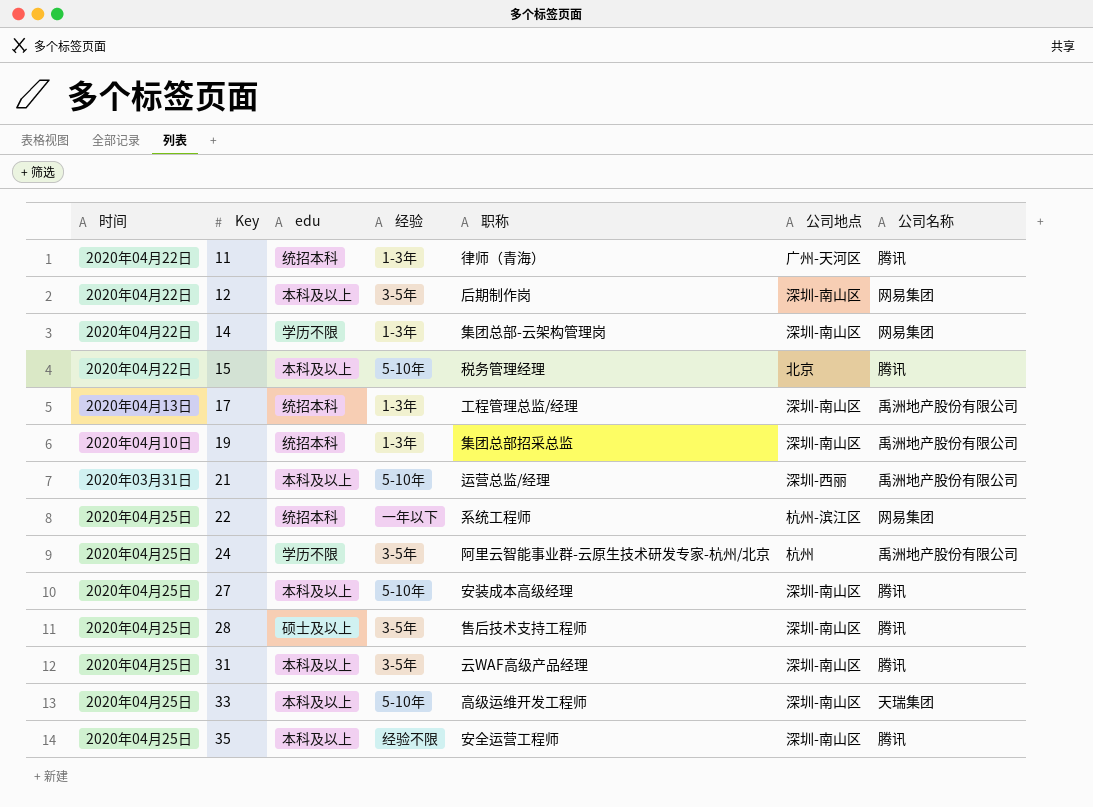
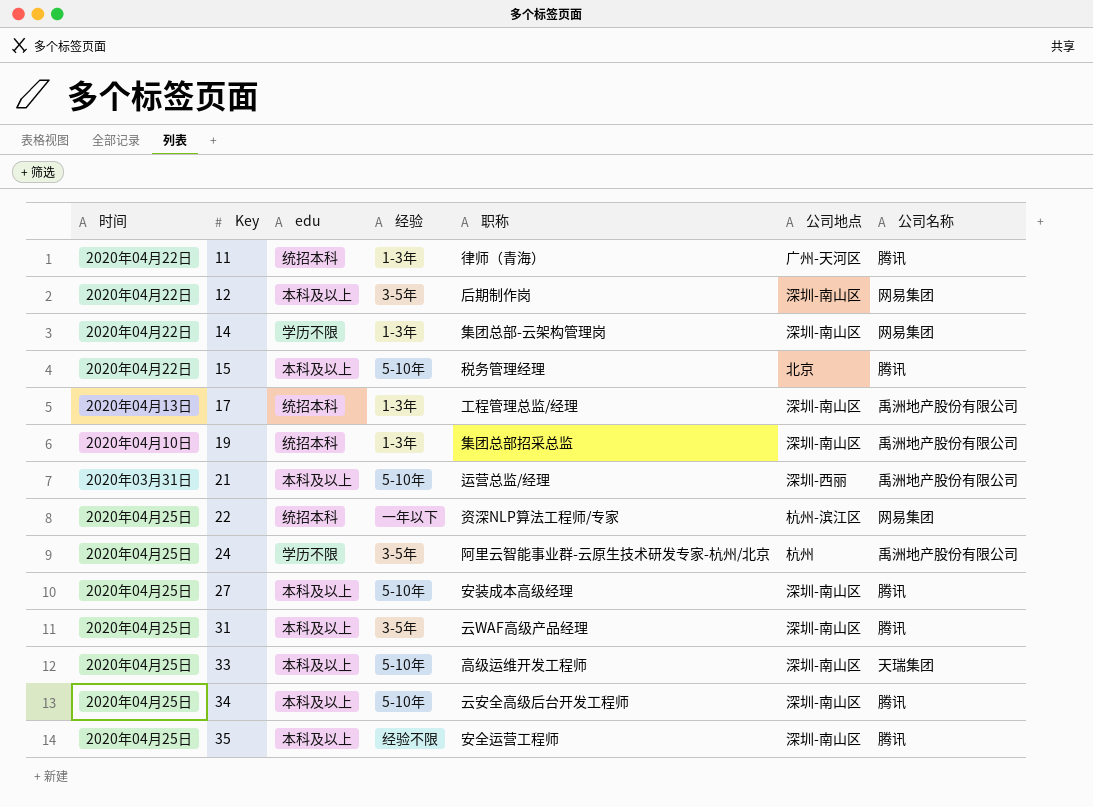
row 28: 2020年04月25日 | 硕士及以上 | 3-5年 | 售后技术支持工程师 | 深圳-南山区 | 腾讯 -> none
22 | 职称: 系统工程师 -> 资深NLP算法工程师/专家
row 34: none -> 2020年04月25日 | 本科及以上 | 5-10年 | 云安全高级后台开发工程师 | 深圳-南山区 | 腾讯

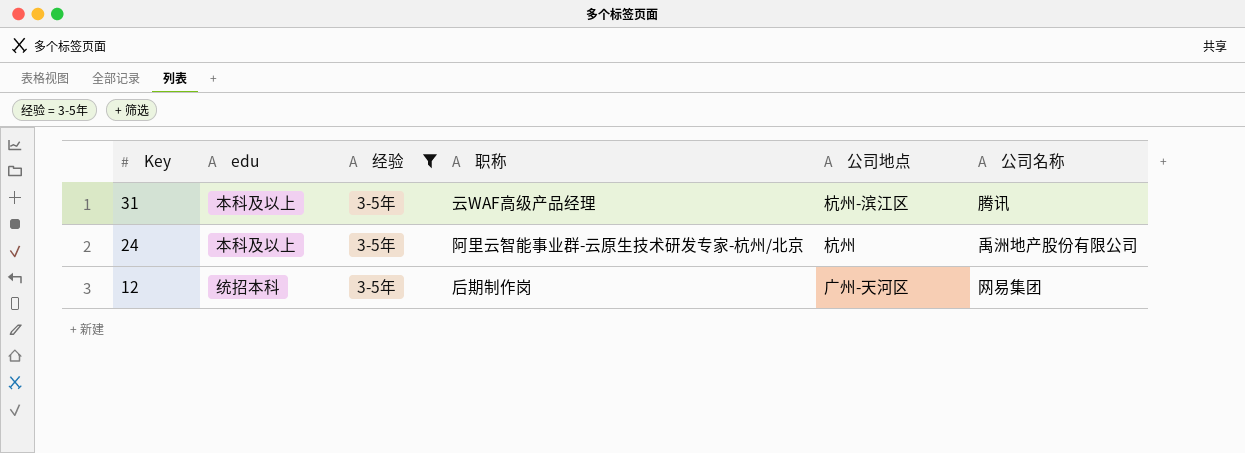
filter: none -> 经验 = 3-5年
row order: Key ascending -> Key descending
column 时间 | position: 1 -> none
31 | 公司地点: 深圳-南山区 -> 杭州-滨江区
24 | edu: 学历不限 -> 本科及以上
12 | edu: 本科及以上 -> 统招本科
12 | 公司地点: 深圳-南山区 -> 广州-天河区

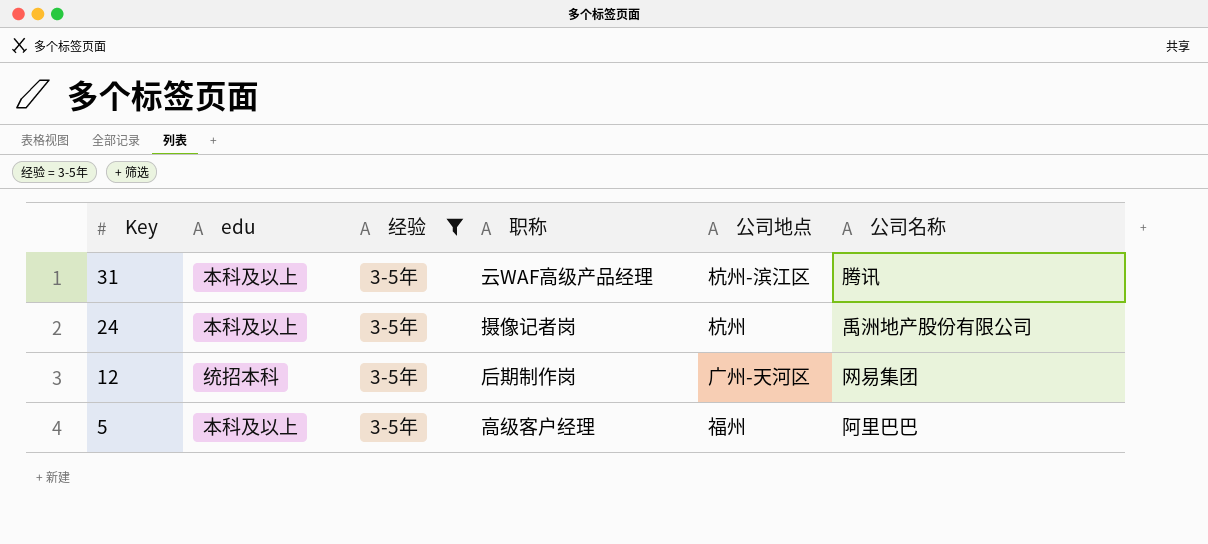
24 | 职称: 阿里云智能事业群-云原生技术研发专家-杭州/北京 -> 摄像记者岗
row 5: none -> 本科及以上 | 3-5年 | 高级客户经理 | 福州 | 阿里巴巴

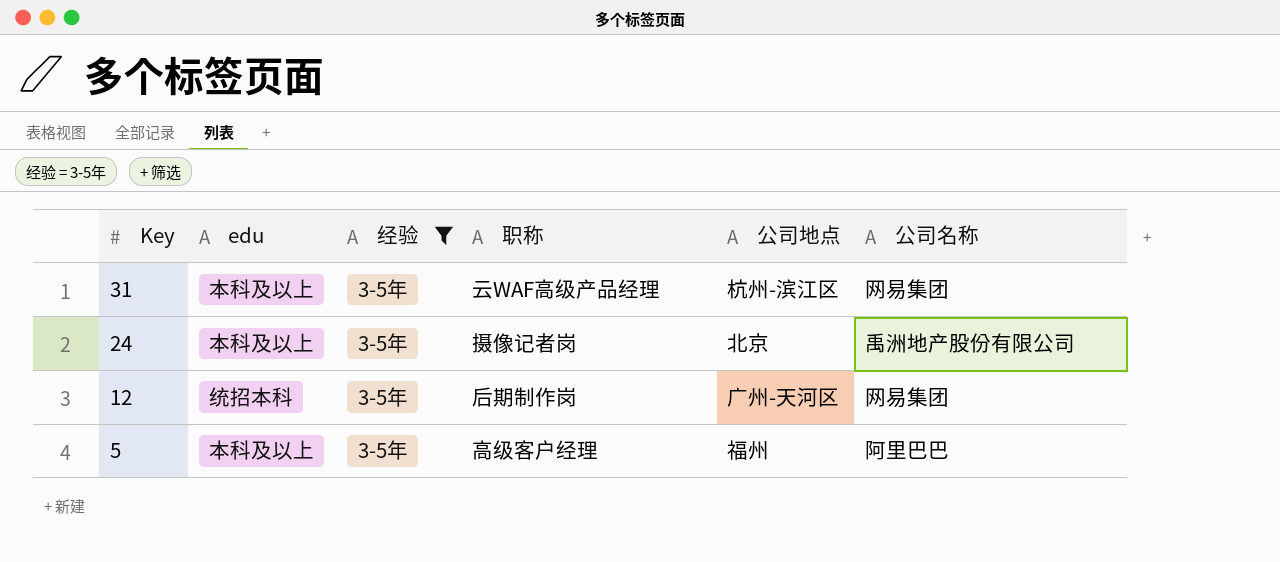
31 | 公司名称: 腾讯 -> 网易集团
24 | 公司地点: 杭州 -> 北京

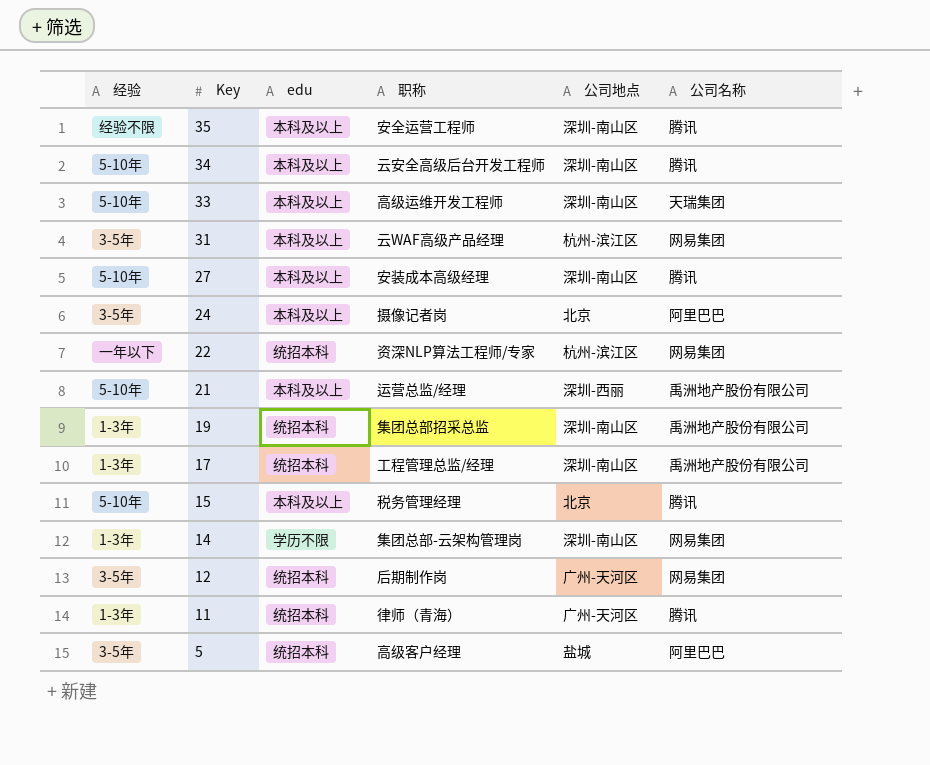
filter: 经验 = 3-5年 -> none
column 经验 | position: 3 -> 1
24 | 公司名称: 禹洲地产股份有限公司 -> 阿里巴巴
5 | edu: 本科及以上 -> 统招本科
5 | 公司地点: 福州 -> 盐城

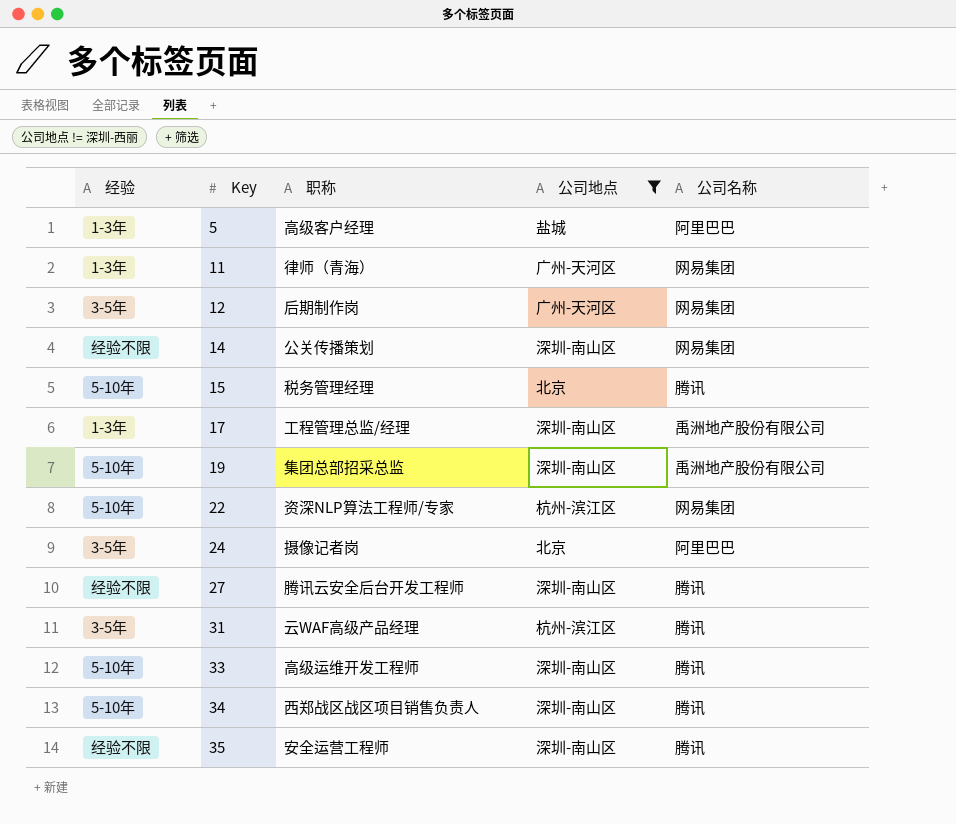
filter: none -> 公司地点 != 深圳-西丽
row order: Key descending -> Key ascending
column edu | position: 3 -> none
5 | 经验: 3-5年 -> 1-3年
11 | 公司名称: 腾讯 -> 网易集团
14 | 经验: 1-3年 -> 经验不限
14 | 职称: 集团总部-云架构管理岗 -> 公关传播策划
19 | 经验: 1-3年 -> 5-10年
22 | 经验: 一年以下 -> 5-10年
27 | 经验: 5-10年 -> 经验不限
27 | 职称: 安装成本高级经理 -> 腾讯云安全后台开发工程师
31 | 公司名称: 网易集团 -> 腾讯
33 | 公司名称: 天瑞集团 -> 腾讯
34 | 职称: 云安全高级后台开发工程师 -> 西郑战区战区项目销售负责人

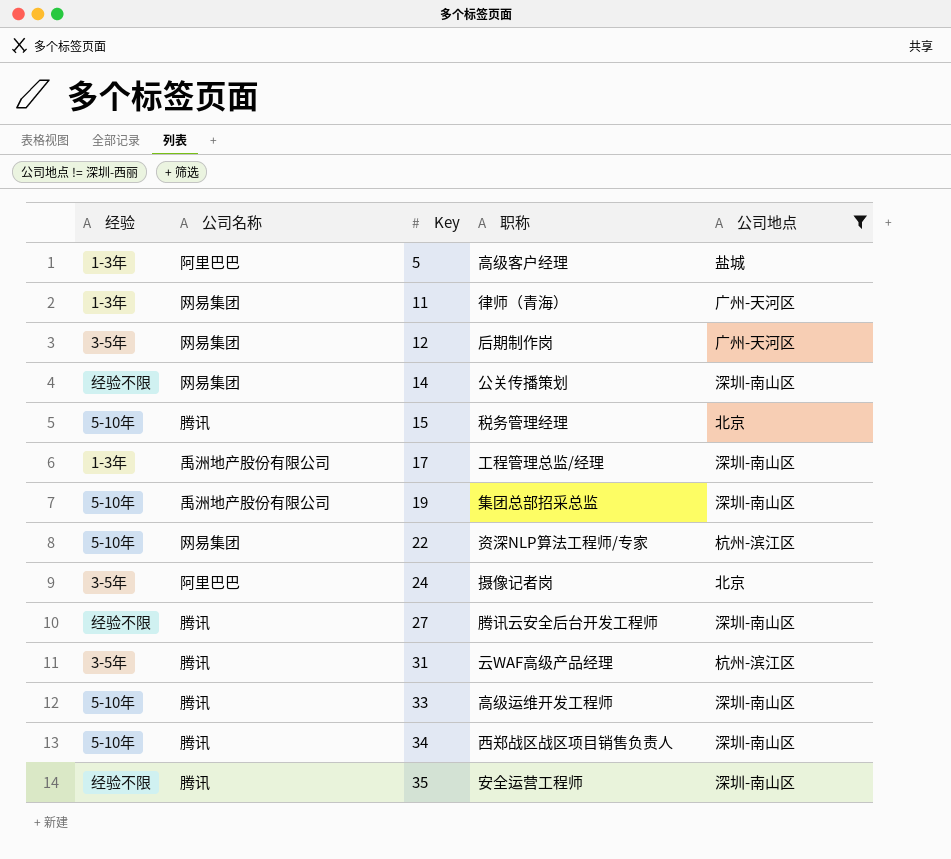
column 公司名称 | position: 5 -> 2

